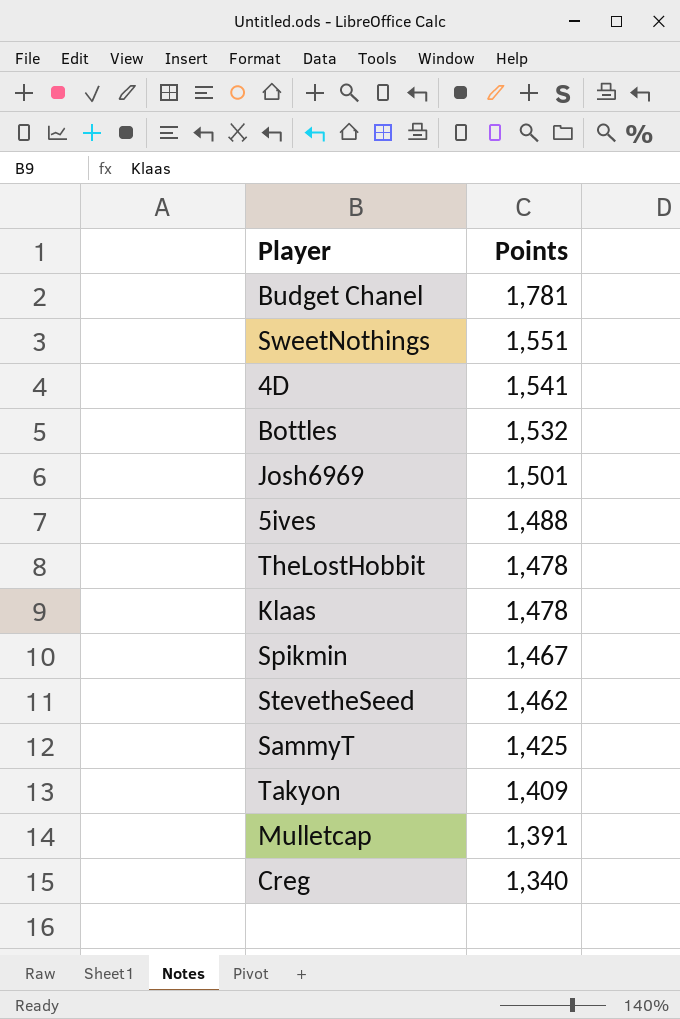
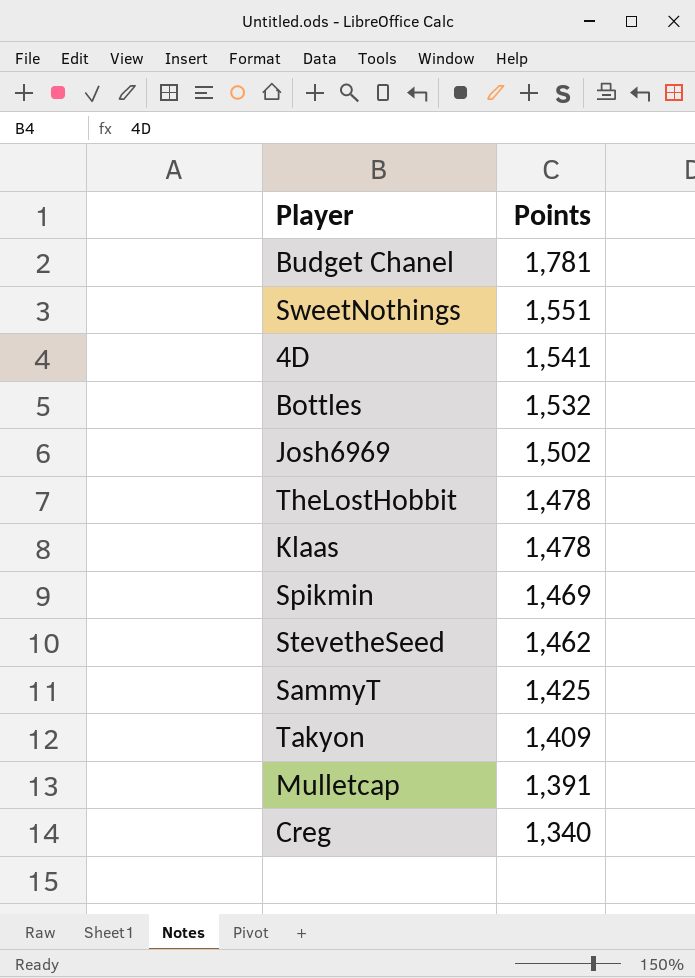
row 5ives: 1,488 -> none
Josh6969 | Points: 1,501 -> 1,502
Spikmin | Points: 1,467 -> 1,469

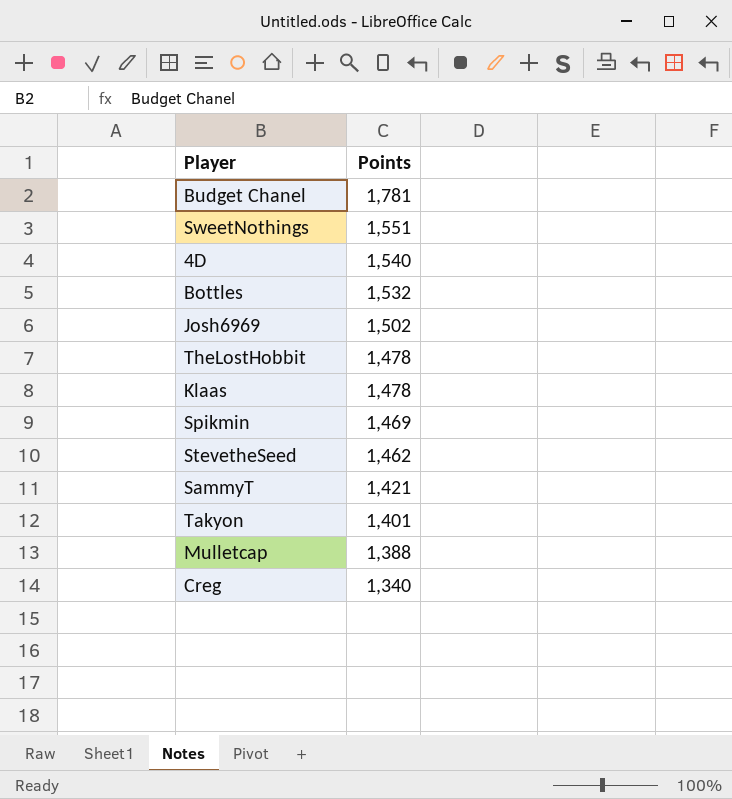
4D | Points: 1,541 -> 1,540
SammyT | Points: 1,425 -> 1,421
Takyon | Points: 1,409 -> 1,401
Mulletcap | Points: 1,391 -> 1,388

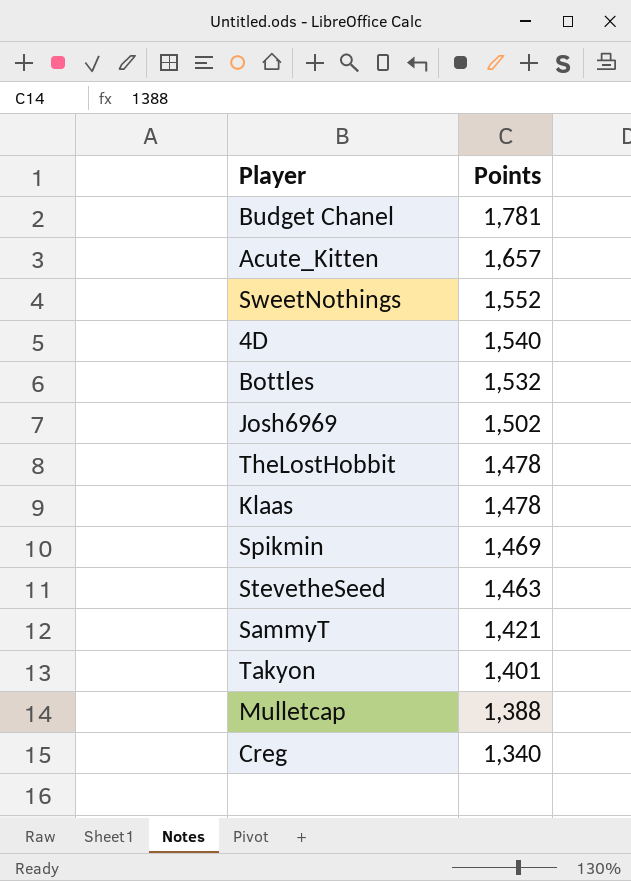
row Acute_Kitten: none -> 1,657
SweetNothings | Points: 1,551 -> 1,552
StevetheSeed | Points: 1,462 -> 1,463

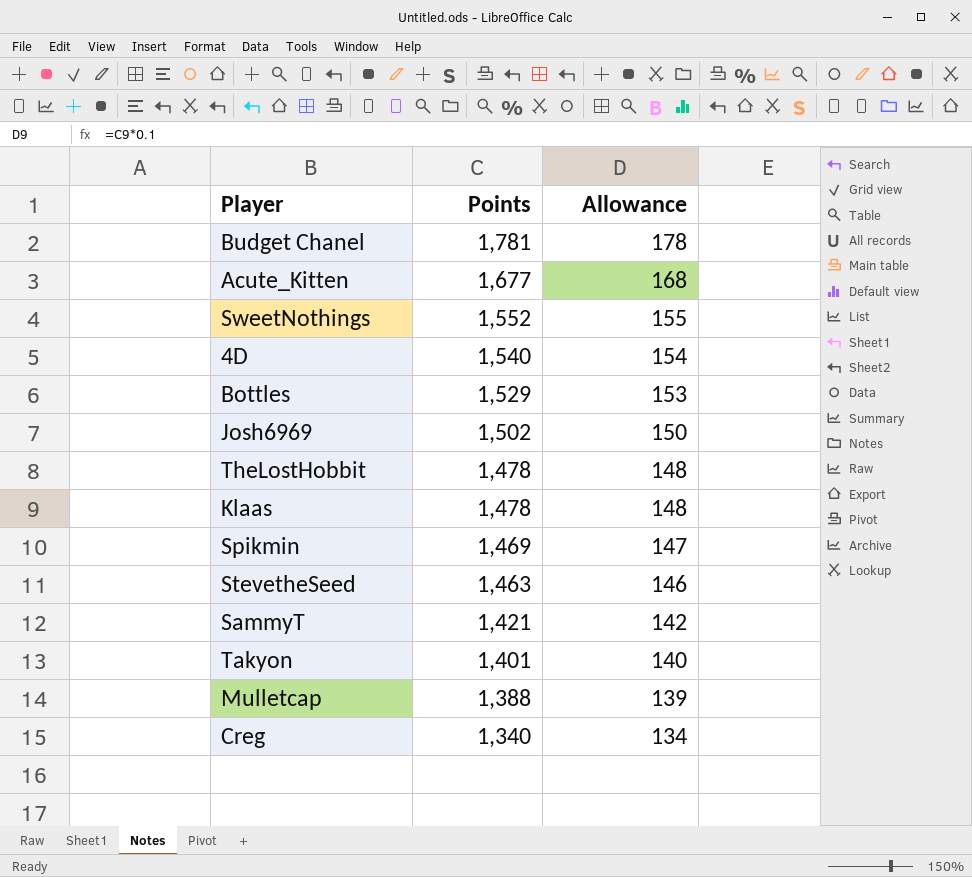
column Allowance | formula: none -> [Points] * 0.1
Acute_Kitten | Points: 1,657 -> 1,677
Bottles | Points: 1,532 -> 1,529

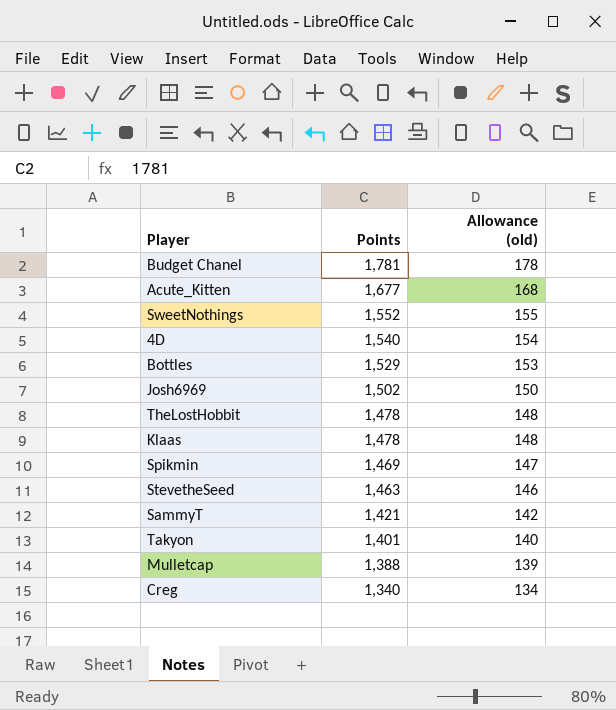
column name: Allowance -> Allowance (old)

